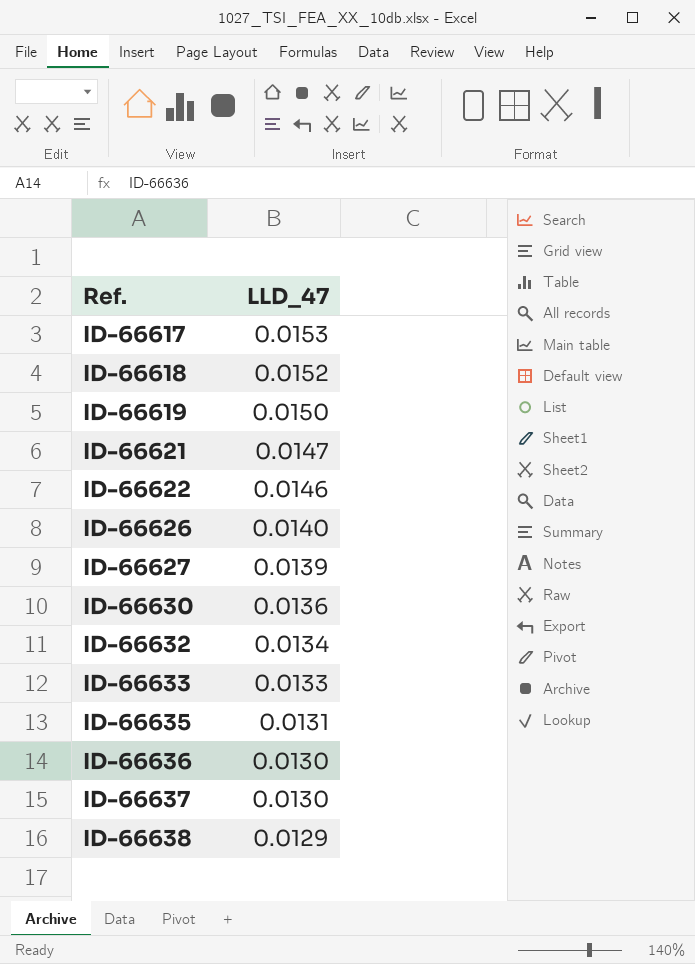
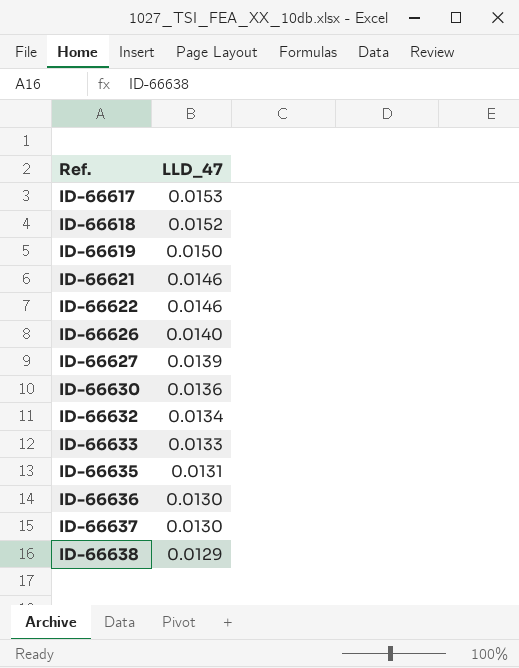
ID-66621 | LLD_47: 0.0147 -> 0.0146

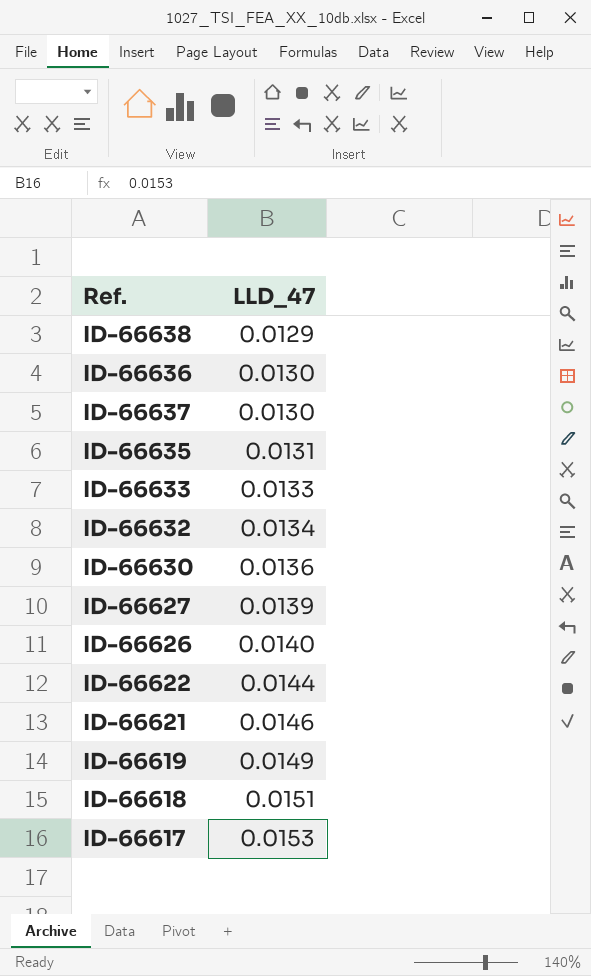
row order: Ref. ascending -> LLD_47 ascending
ID-66622 | LLD_47: 0.0146 -> 0.0144
ID-66619 | LLD_47: 0.0150 -> 0.0149
ID-66618 | LLD_47: 0.0152 -> 0.0151

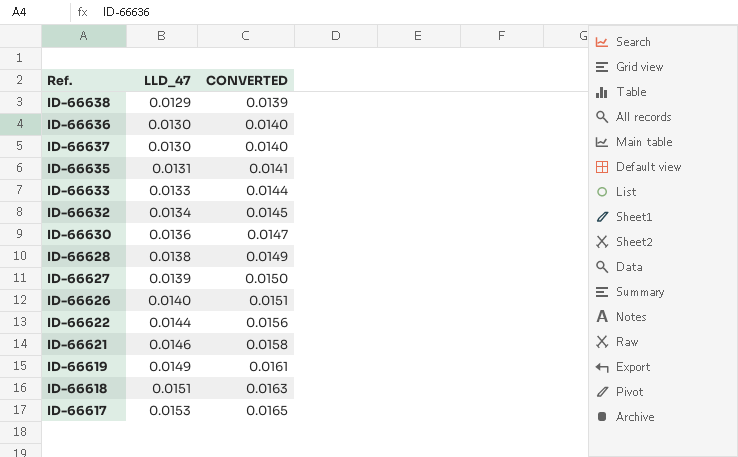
column CONVERTED | formula: none -> [LLD_47] * 1.08
row ID-66628: none -> 0.0138 | 0.0149

